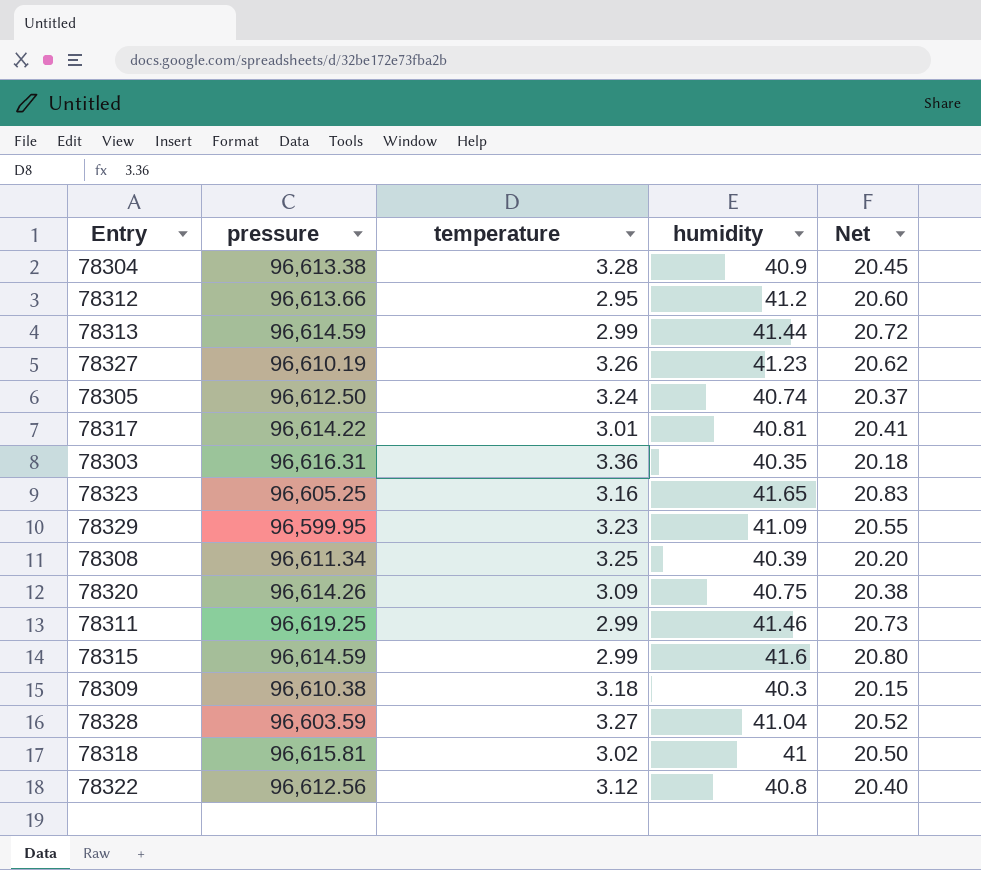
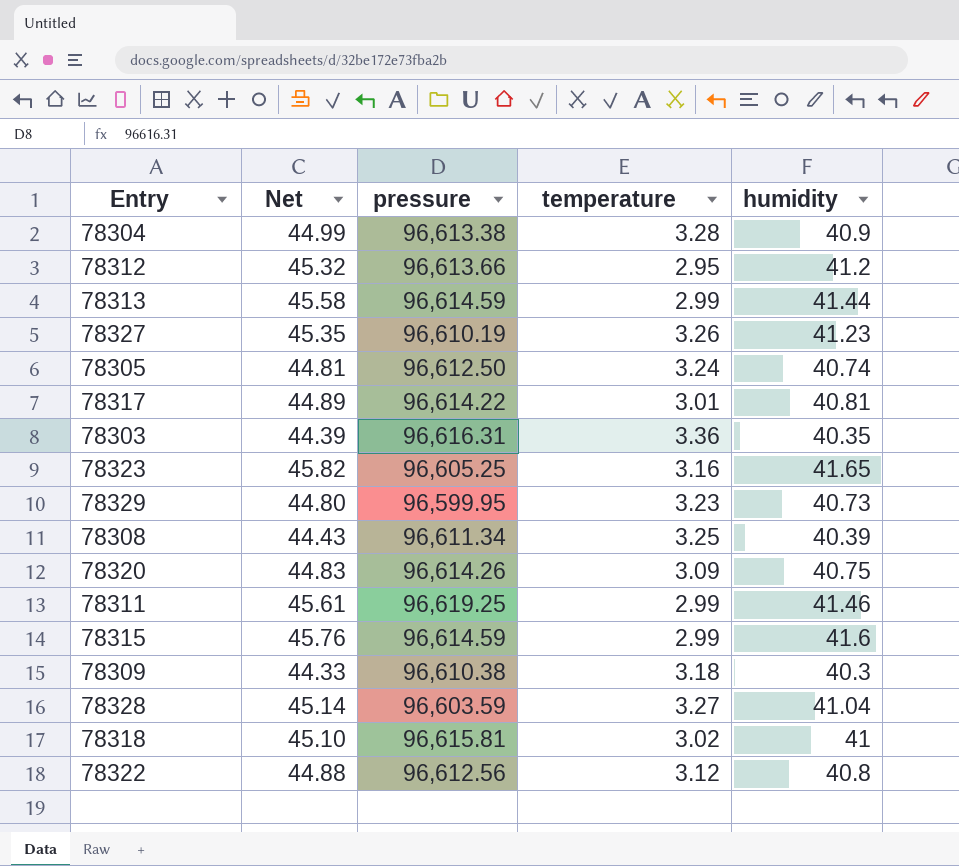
column Net | formula: [humidity] * 0.5 -> [humidity] * 1.1
column Net | position: 5 -> 2
78329 | humidity: 41.09 -> 40.73

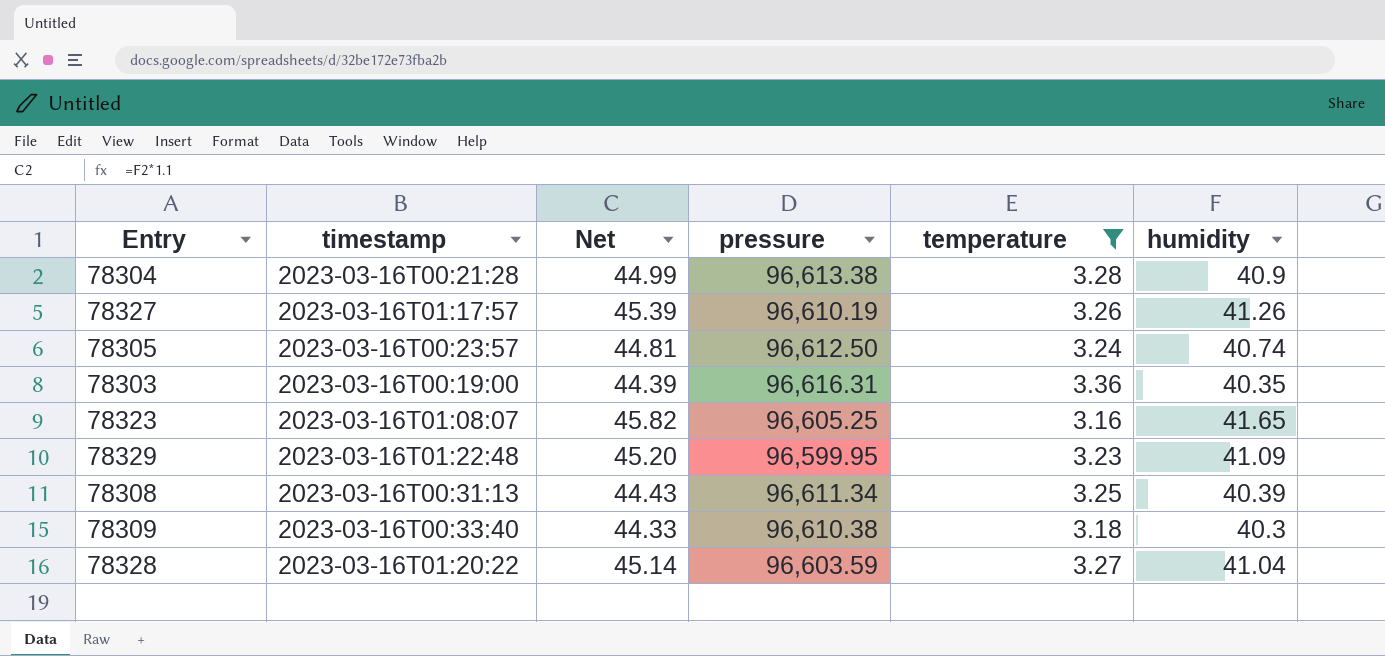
filter: none -> temperature >= 3.16
column timestamp | position: none -> 2
78327 | Net: 45.35 -> 45.39
78327 | humidity: 41.23 -> 41.26
78329 | Net: 44.80 -> 45.20
78329 | humidity: 40.73 -> 41.09

